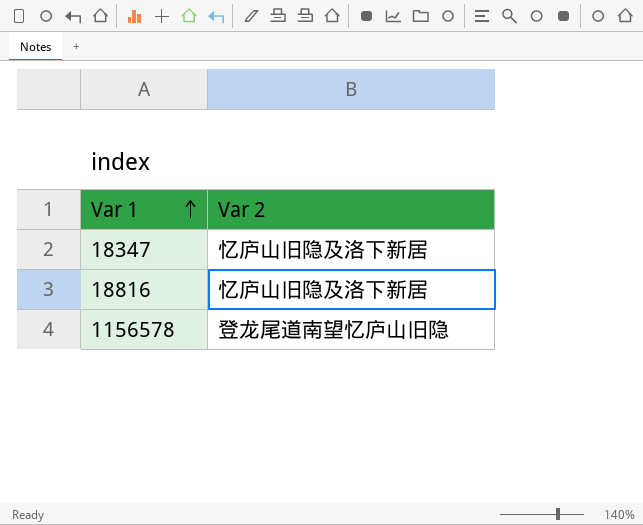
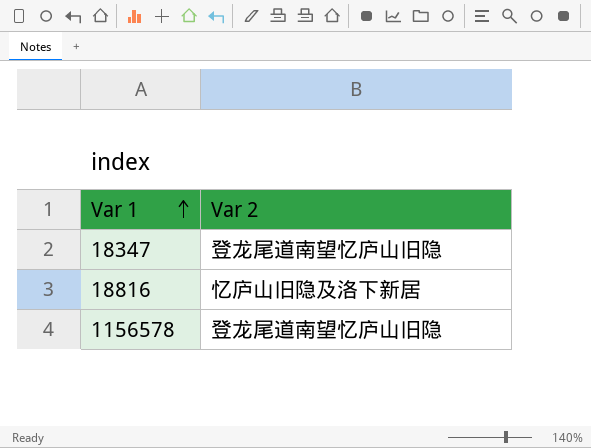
18347 | Var 2: 忆庐山旧隐及洛下新居 -> 登龙尾道南望忆庐山旧隐

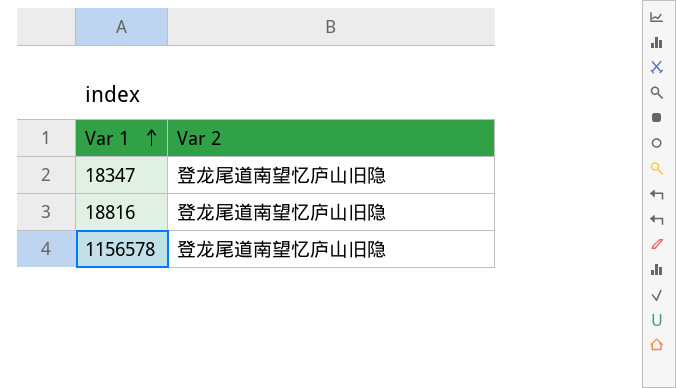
18816 | Var 2: 忆庐山旧隐及洛下新居 -> 登龙尾道南望忆庐山旧隐

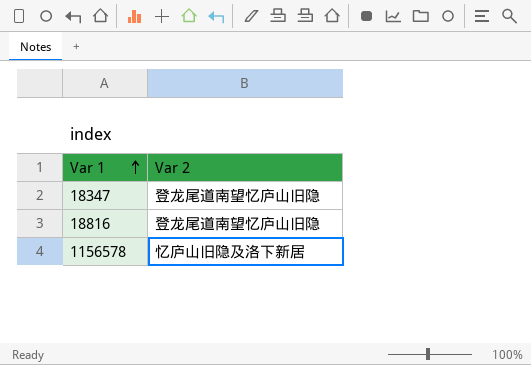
1156578 | Var 2: 登龙尾道南望忆庐山旧隐 -> 忆庐山旧隐及洛下新居

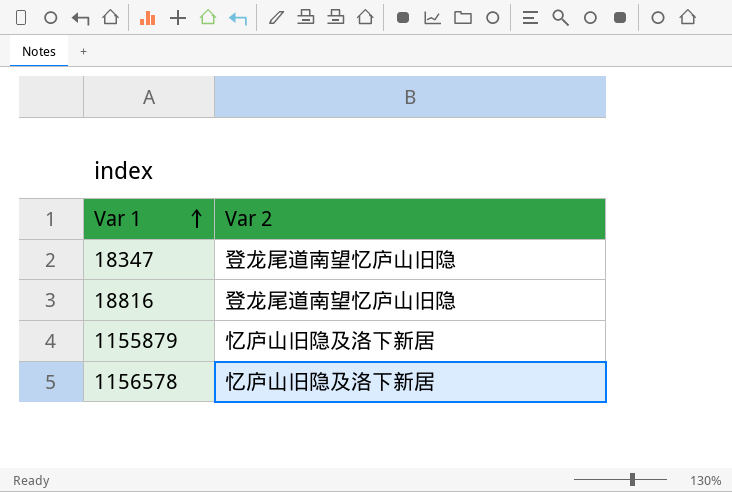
row 1155879: none -> 忆庐山旧隐及洛下新居

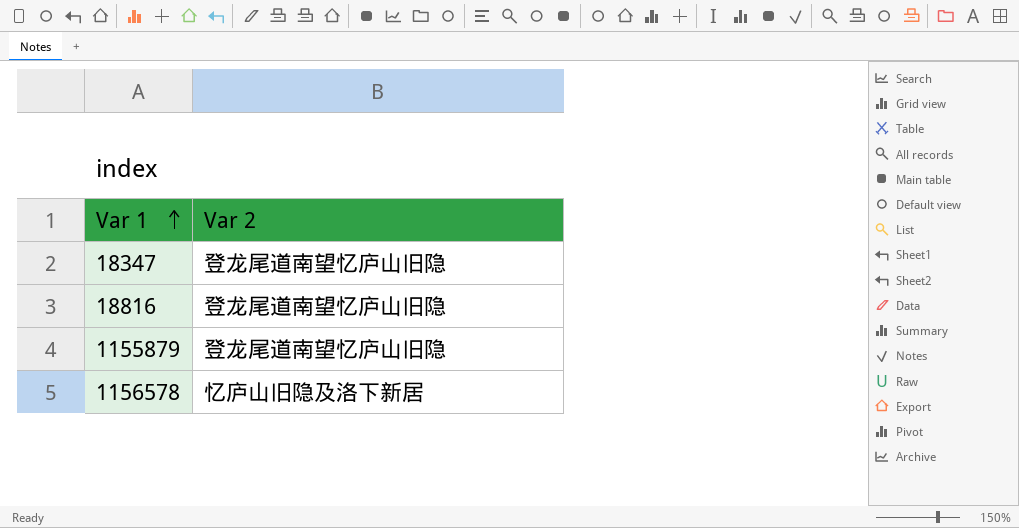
1155879 | Var 2: 忆庐山旧隐及洛下新居 -> 登龙尾道南望忆庐山旧隐

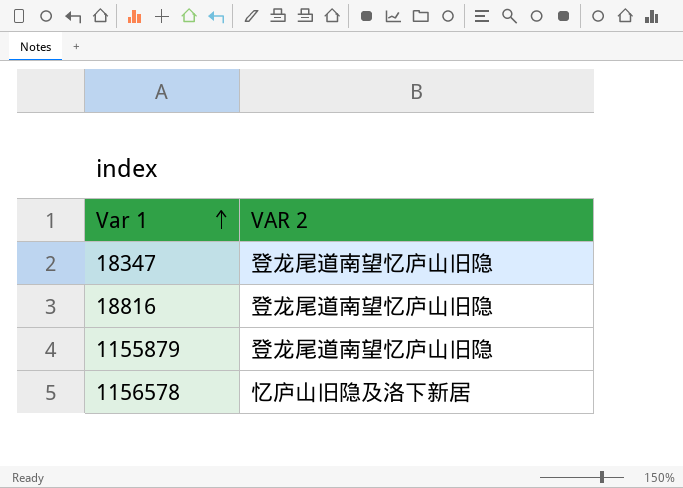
column name: Var 2 -> VAR 2

